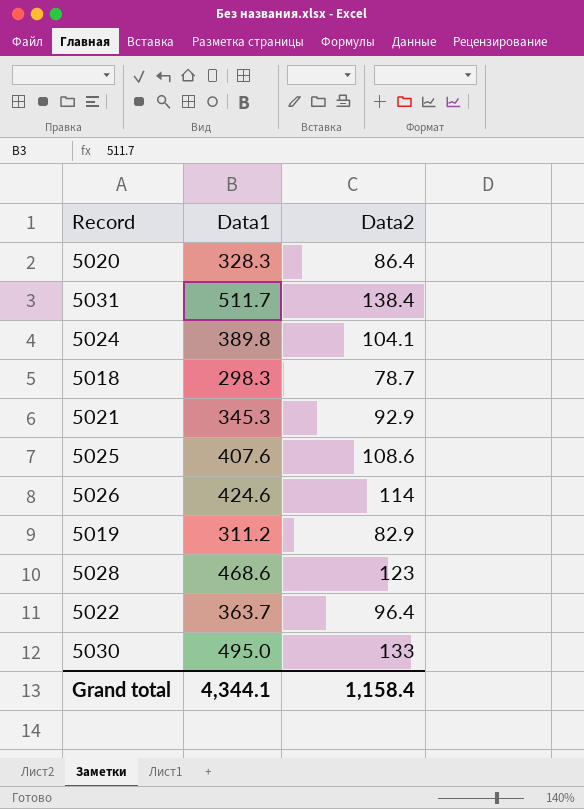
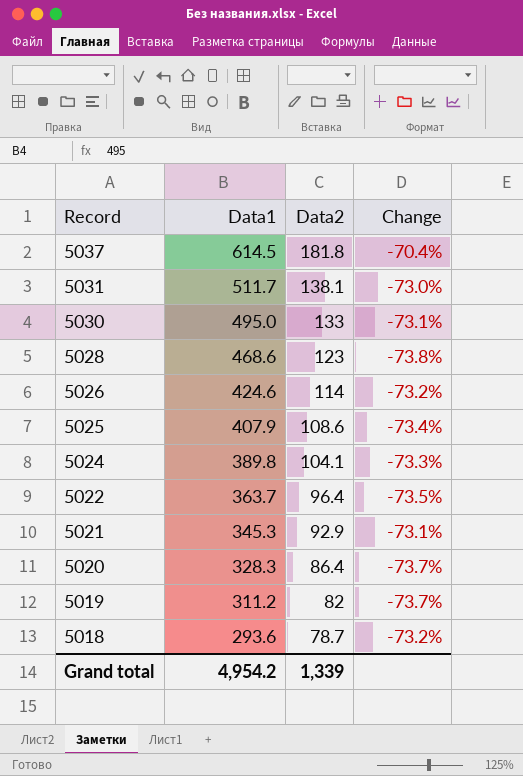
row order: none -> Record descending
column Change | formula: none -> ([Data2] - [Data1]) / [Data1]
row 5037: none -> 614.5 | 181.8 | -70.4%
5031 | Data2: 138.4 -> 138.1
5025 | Data1: 407.6 -> 407.9
5019 | Data2: 82.9 -> 82
5018 | Data1: 298.3 -> 293.6
Grand total | Data1: 4,344.1 -> 4,954.2
Grand total | Data2: 1,158.4 -> 1,339

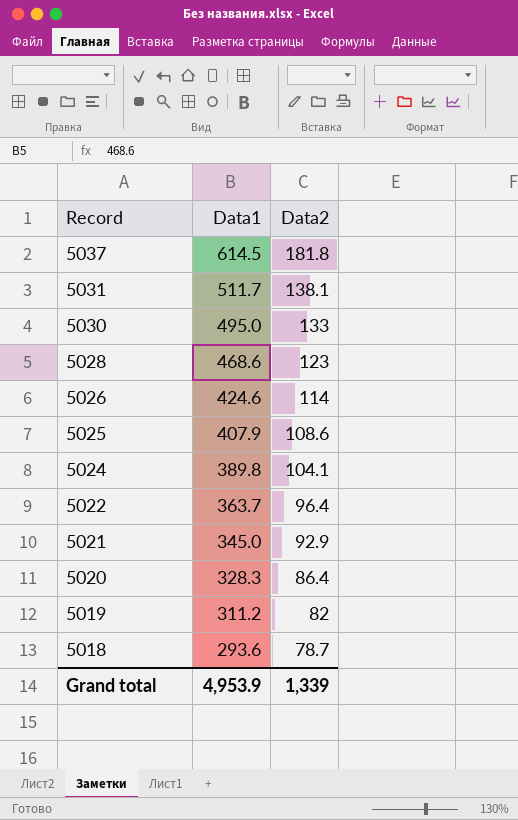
column Change | formula: ([Data2] - [Data1]) / [Data1] -> none
5021 | Data1: 345.3 -> 345.0
Grand total | Data1: 4,954.2 -> 4,953.9

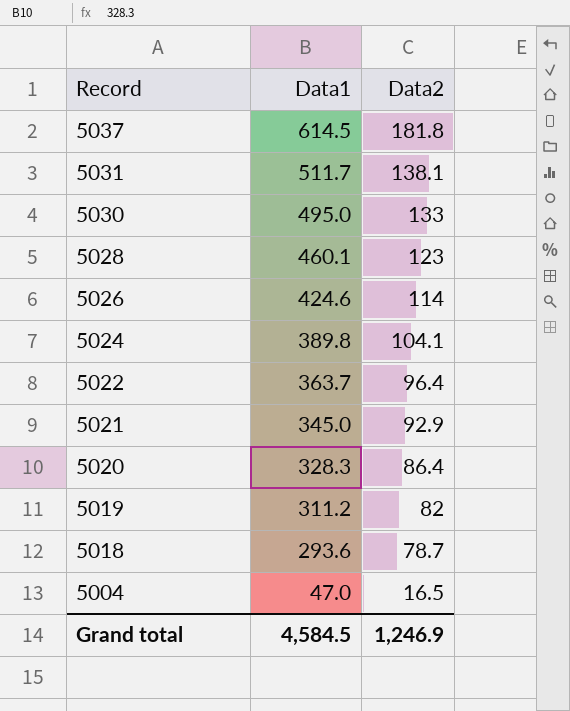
row 5025: 407.9 | 108.6 -> none
5028 | Data1: 468.6 -> 460.1
row 5004: none -> 47.0 | 16.5
Grand total | Data1: 4,953.9 -> 4,584.5
Grand total | Data2: 1,339 -> 1,246.9

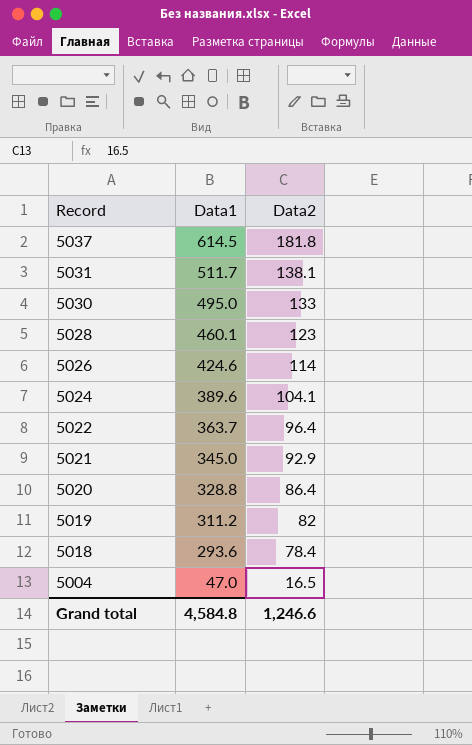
5024 | Data1: 389.8 -> 389.6
5020 | Data1: 328.3 -> 328.8
5018 | Data2: 78.7 -> 78.4
Grand total | Data1: 4,584.5 -> 4,584.8
Grand total | Data2: 1,246.9 -> 1,246.6

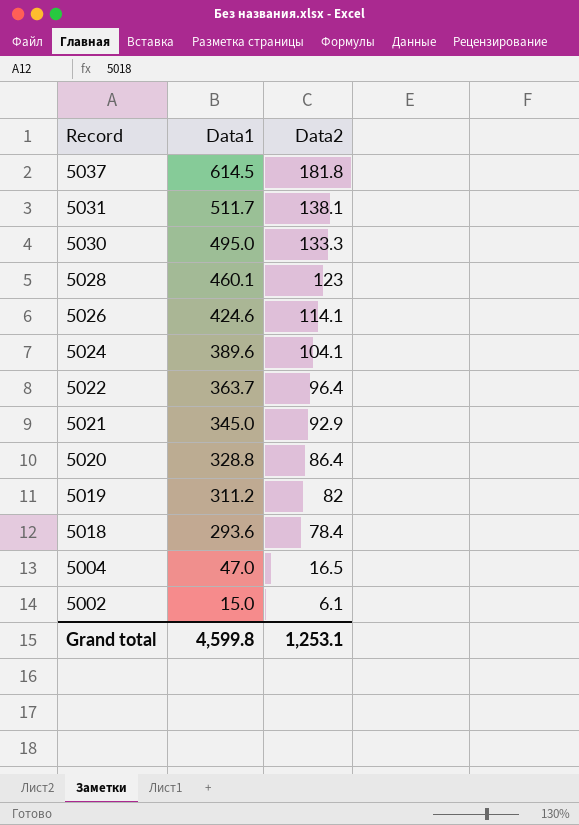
5030 | Data2: 133 -> 133.3
5026 | Data2: 114 -> 114.1
row 5002: none -> 15.0 | 6.1
Grand total | Data1: 4,584.8 -> 4,599.8
Grand total | Data2: 1,246.6 -> 1,253.1

